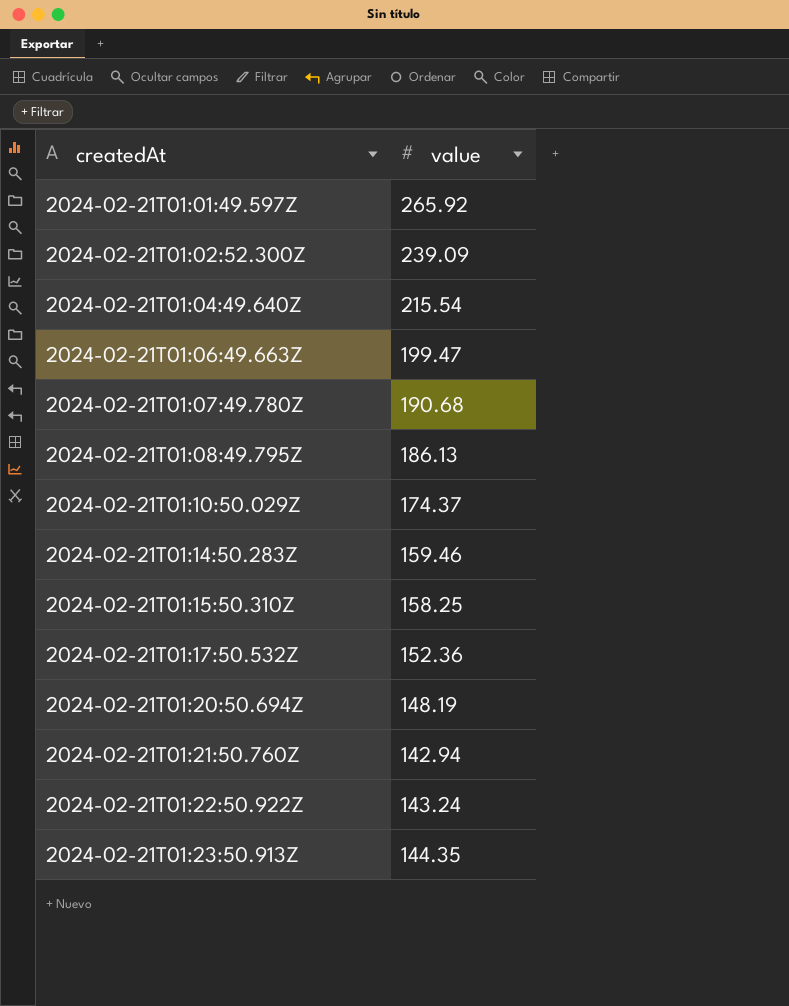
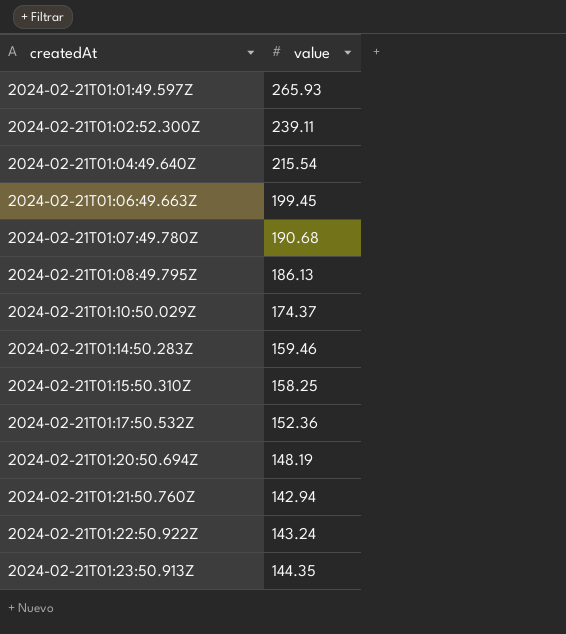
2024-02-21T01:01:49.597Z | value: 265.92 -> 265.93
2024-02-21T01:02:52.300Z | value: 239.09 -> 239.11
2024-02-21T01:06:49.663Z | value: 199.47 -> 199.45

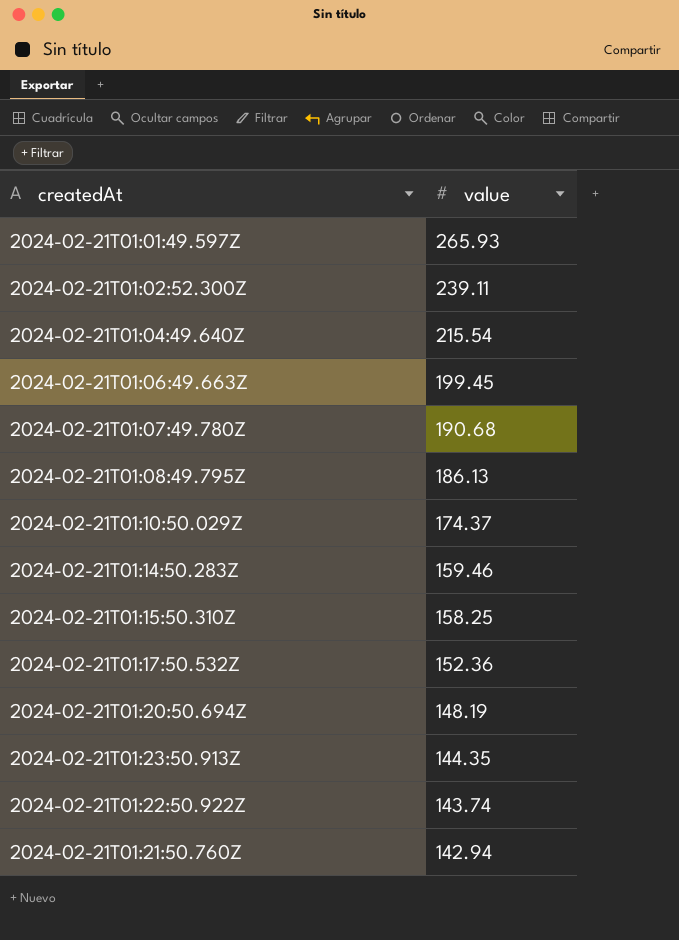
row order: createdAt ascending -> value descending
2024-02-21T01:22:50.922Z | value: 143.24 -> 143.74

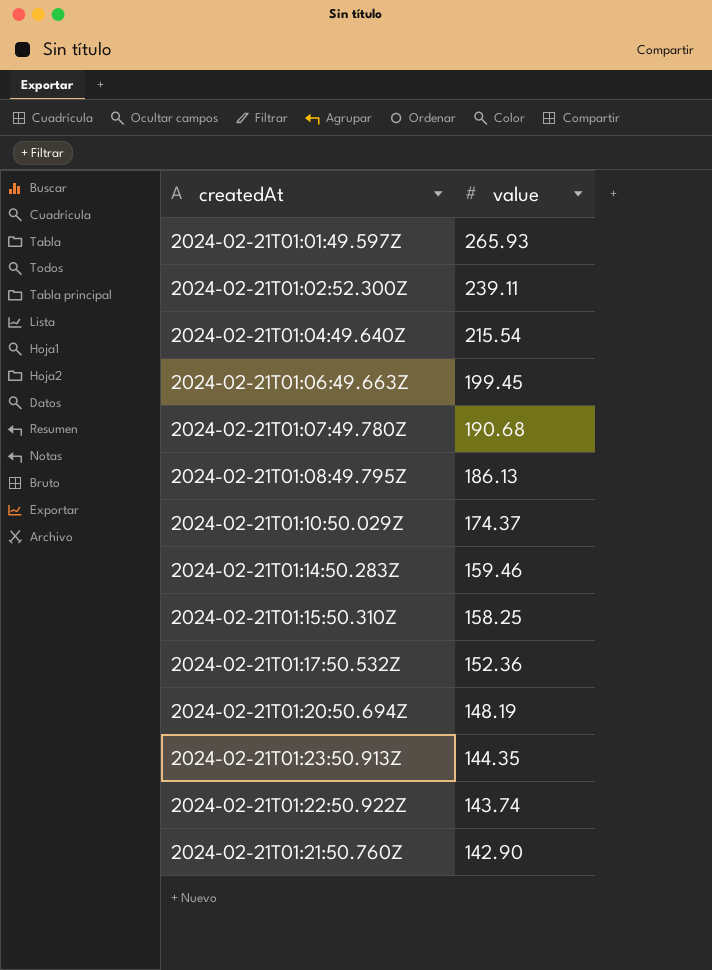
2024-02-21T01:21:50.760Z | value: 142.94 -> 142.90

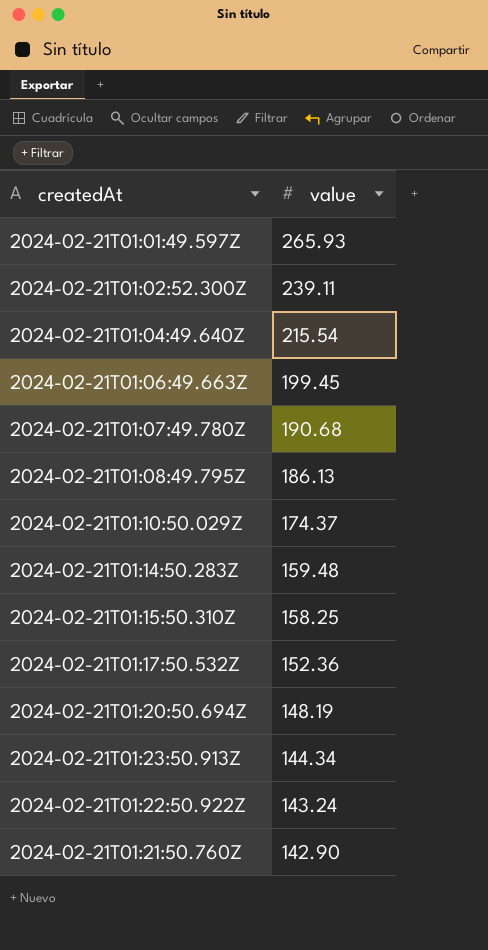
2024-02-21T01:14:50.283Z | value: 159.46 -> 159.48
2024-02-21T01:23:50.913Z | value: 144.35 -> 144.34
2024-02-21T01:22:50.922Z | value: 143.74 -> 143.24

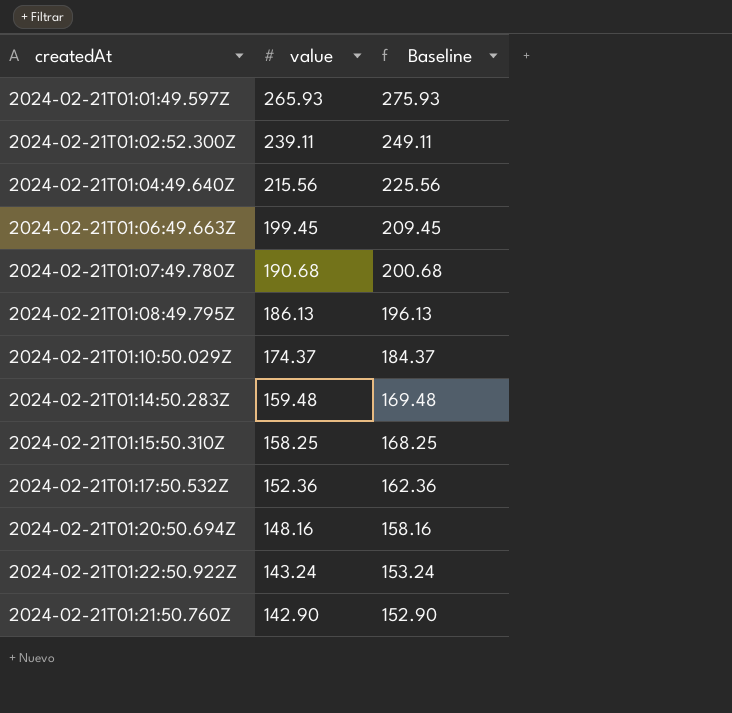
column Baseline | formula: none -> [value] + 10
row 2024-02-21T01:23:50.913Z: 144.34 -> none
2024-02-21T01:04:49.640Z | value: 215.54 -> 215.56
2024-02-21T01:20:50.694Z | value: 148.19 -> 148.16

